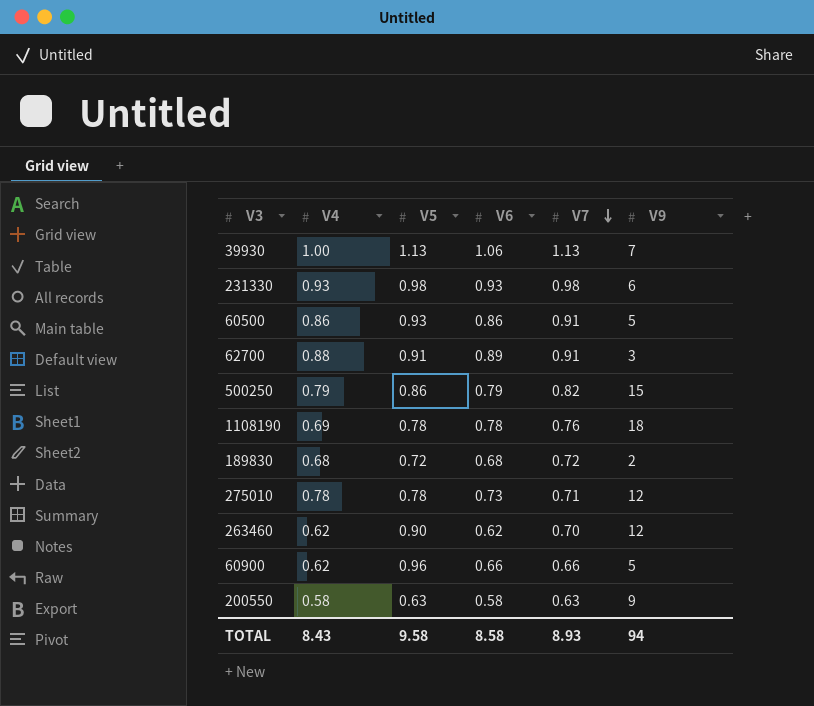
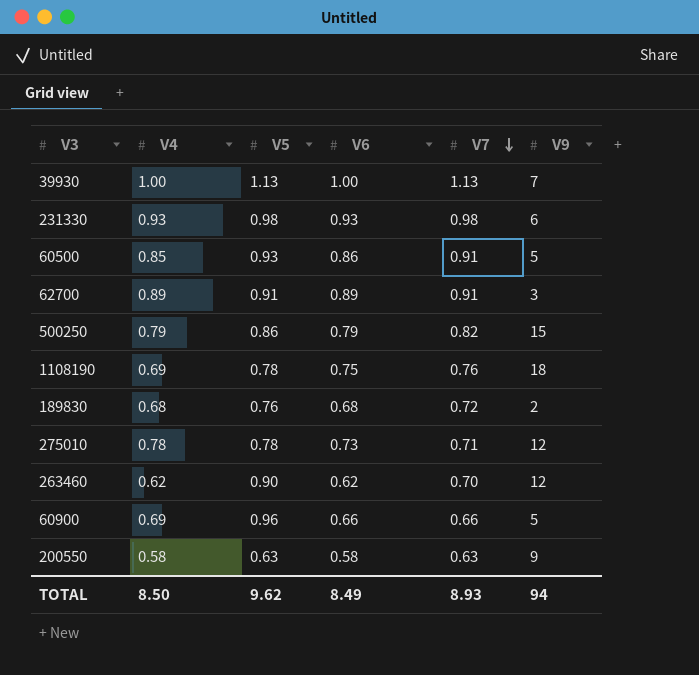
39930 | V6: 1.06 -> 1.00
60500 | V4: 0.86 -> 0.85
62700 | V4: 0.88 -> 0.89
1108190 | V6: 0.78 -> 0.75
189830 | V5: 0.72 -> 0.76
60900 | V4: 0.62 -> 0.69
TOTAL | V4: 8.43 -> 8.50
TOTAL | V5: 9.58 -> 9.62
TOTAL | V6: 8.58 -> 8.49

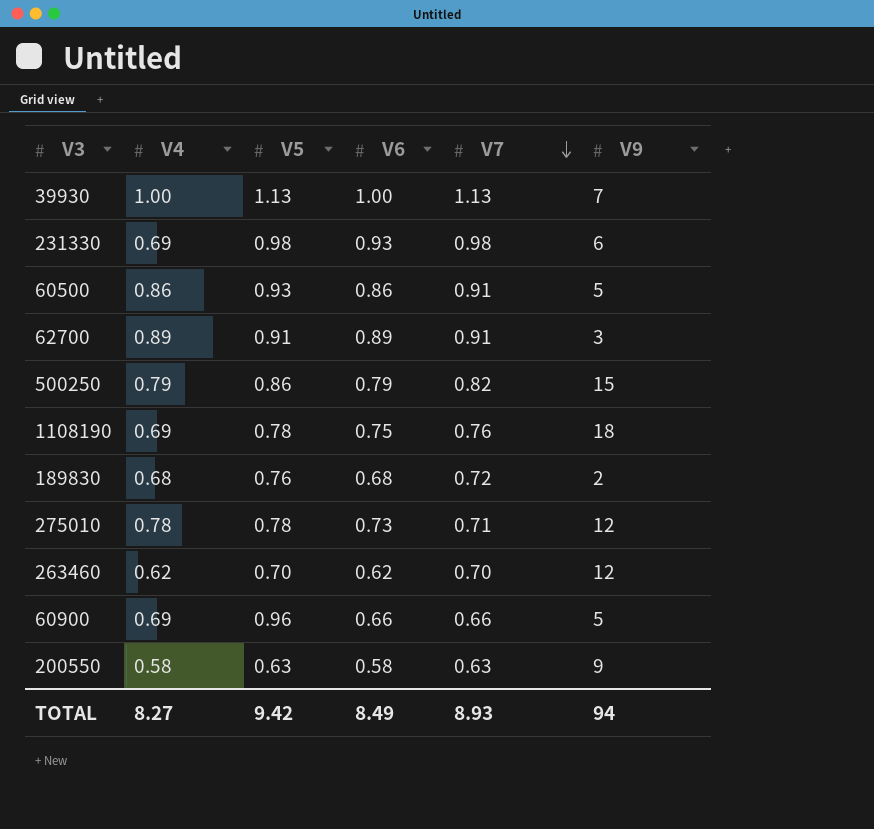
231330 | V4: 0.93 -> 0.69
60500 | V4: 0.85 -> 0.86
263460 | V5: 0.90 -> 0.70
TOTAL | V4: 8.50 -> 8.27
TOTAL | V5: 9.62 -> 9.42

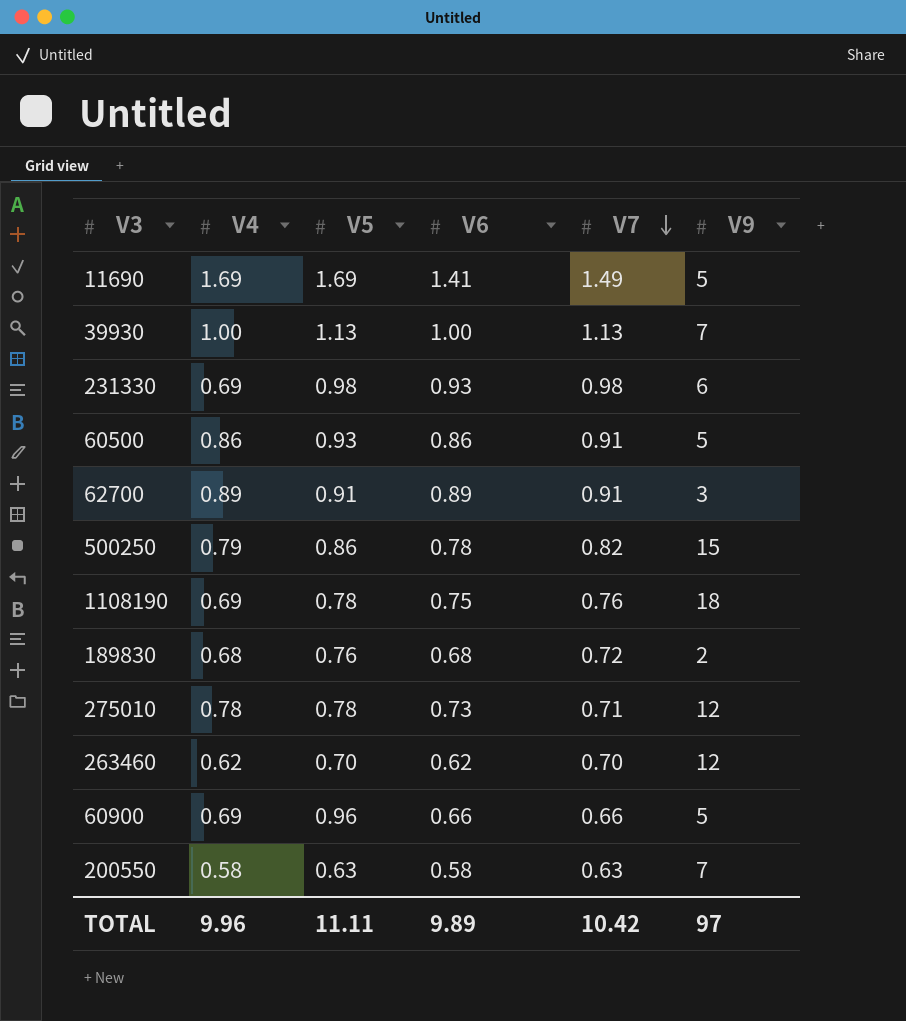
row 11690: none -> 1.69 | 1.69 | 1.41 | 1.49 | 5
500250 | V6: 0.79 -> 0.78
200550 | V9: 9 -> 7
TOTAL | V4: 8.27 -> 9.96
TOTAL | V5: 9.42 -> 11.11
TOTAL | V6: 8.49 -> 9.89
TOTAL | V7: 8.93 -> 10.42
TOTAL | V9: 94 -> 97

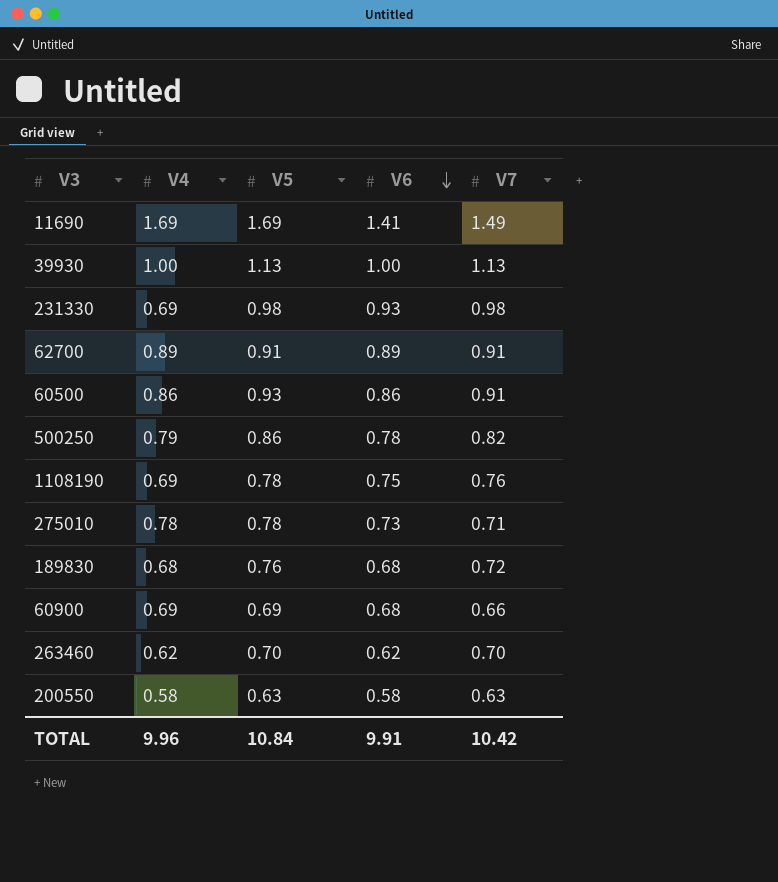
row order: V7 descending -> V6 descending
column V9 | position: 6 -> none
60900 | V5: 0.96 -> 0.69
60900 | V6: 0.66 -> 0.68
TOTAL | V5: 11.11 -> 10.84
TOTAL | V6: 9.89 -> 9.91

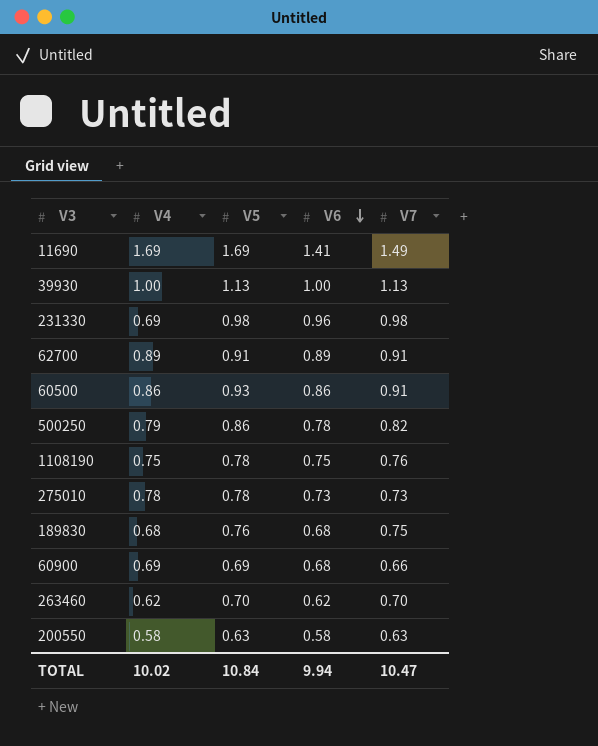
231330 | V6: 0.93 -> 0.96
1108190 | V4: 0.69 -> 0.75
275010 | V7: 0.71 -> 0.73
189830 | V7: 0.72 -> 0.75
TOTAL | V4: 9.96 -> 10.02
TOTAL | V6: 9.91 -> 9.94
TOTAL | V7: 10.42 -> 10.47

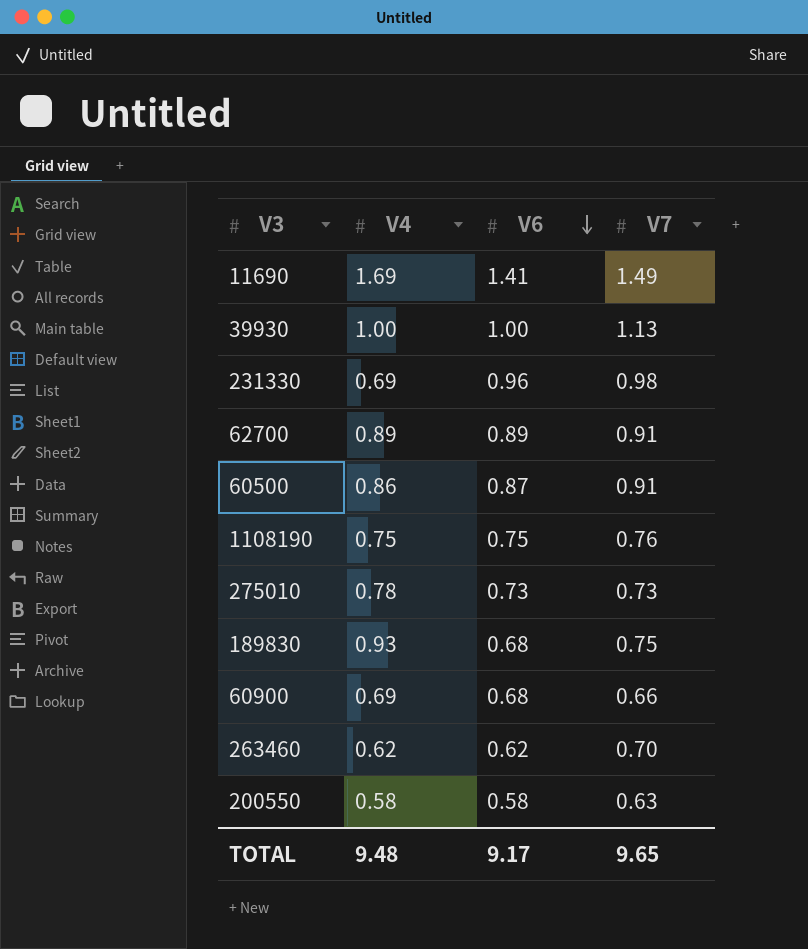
column V5 | position: 3 -> none
row 500250: 0.79 | 0.86 | 0.78 | 0.82 -> none
60500 | V6: 0.86 -> 0.87
189830 | V4: 0.68 -> 0.93
TOTAL | V4: 10.02 -> 9.48
TOTAL | V6: 9.94 -> 9.17
TOTAL | V7: 10.47 -> 9.65

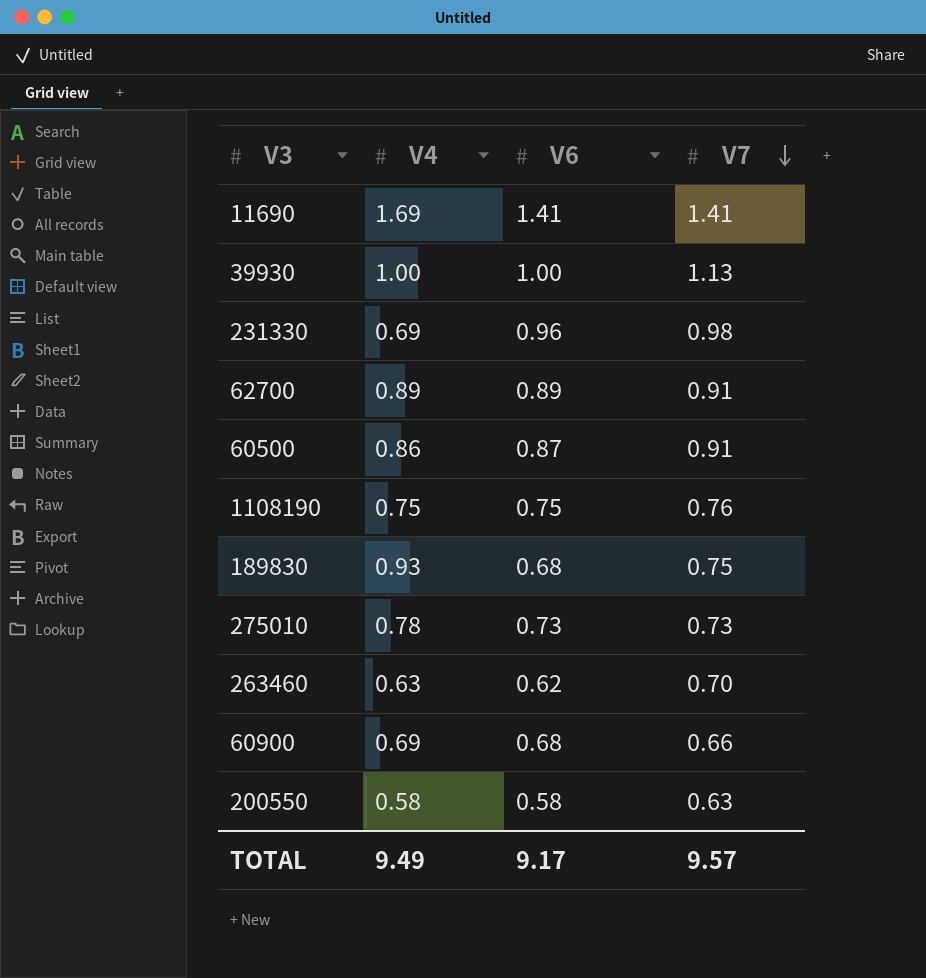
row order: V6 descending -> V7 descending
11690 | V7: 1.49 -> 1.41
263460 | V4: 0.62 -> 0.63
TOTAL | V4: 9.48 -> 9.49
TOTAL | V7: 9.65 -> 9.57

